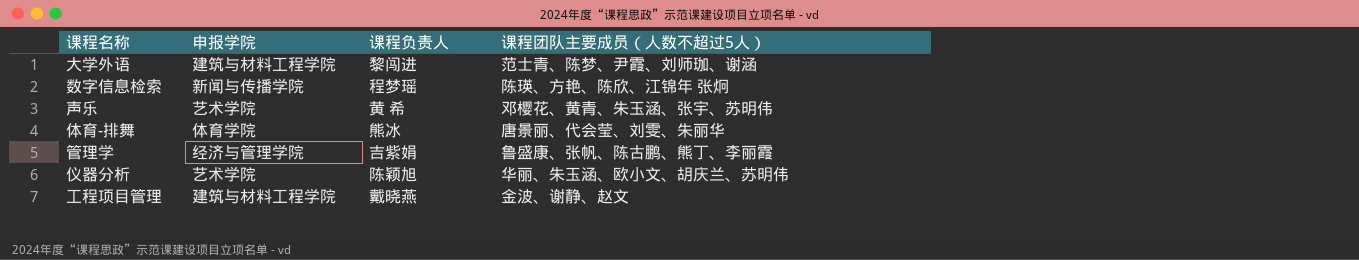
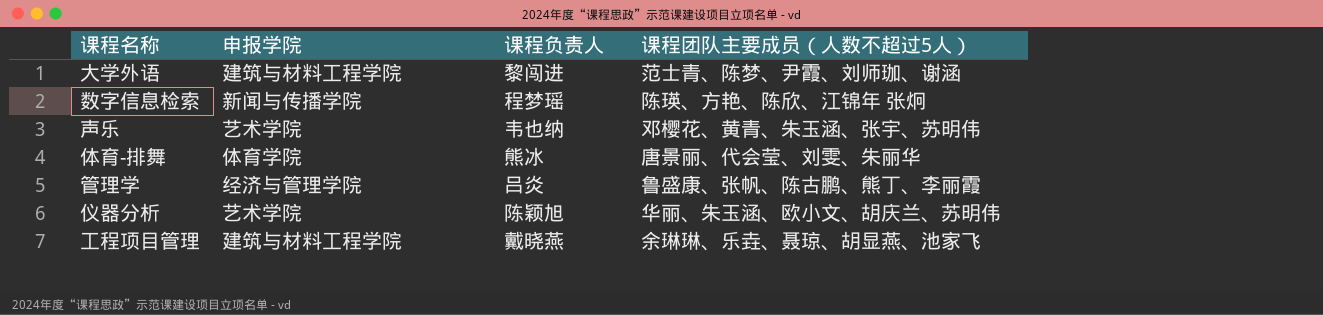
声乐 | 课程负责人: 黄 希 -> 韦也纳
管理学 | 课程负责人: 吉紫娟 -> 吕炎
工程项目管理 | 课程团队主要成员（人数不超过5人）: 金波、谢静、赵文 -> 余琳琳、乐垚、聂琼、胡显燕、池家飞

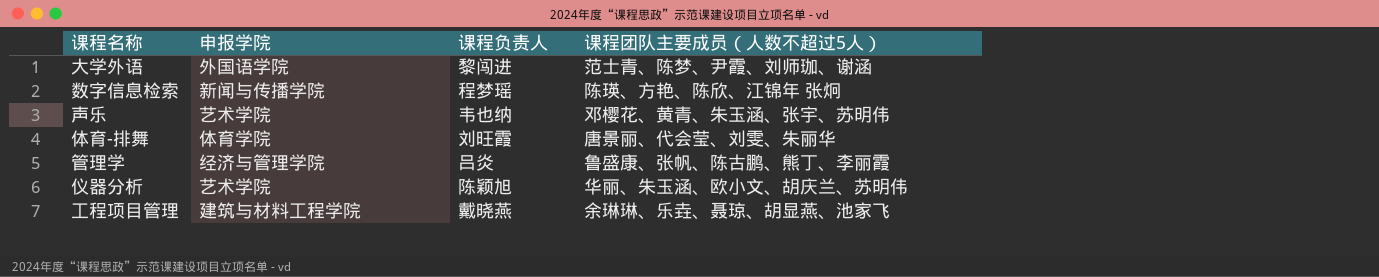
大学外语 | 申报学院: 建筑与材料工程学院 -> 外国语学院
体育-排舞 | 课程负责人: 熊冰 -> 刘旺霞

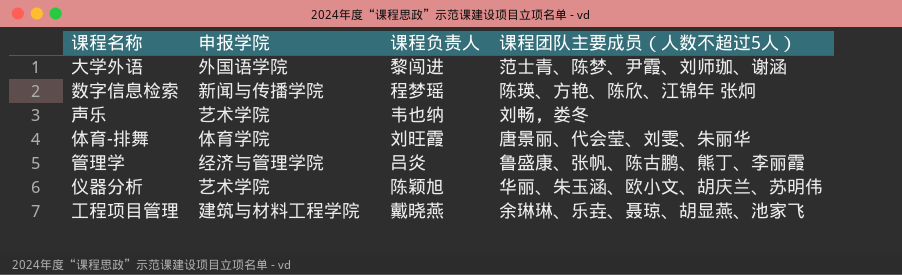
声乐 | 课程团队主要成员（人数不超过5人）: 邓樱花、黄青、朱玉涵、张宇、苏明伟 -> 刘畅，娄冬

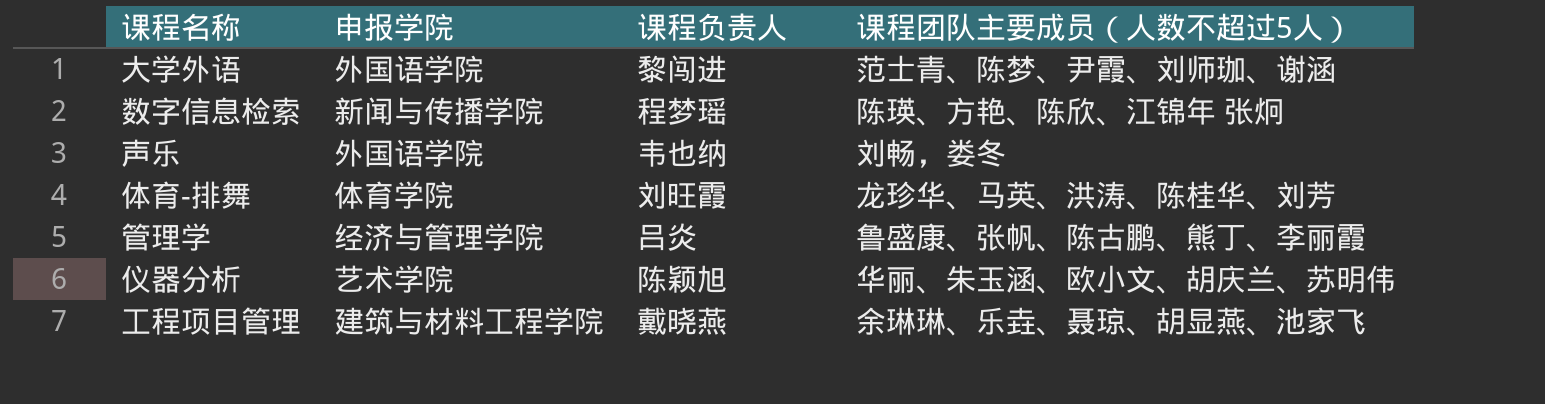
声乐 | 申报学院: 艺术学院 -> 外国语学院
体育-排舞 | 课程团队主要成员（人数不超过5人）: 唐景丽、代会莹、刘雯、朱丽华 -> 龙珍华、马英、洪涛、陈桂华、刘芳

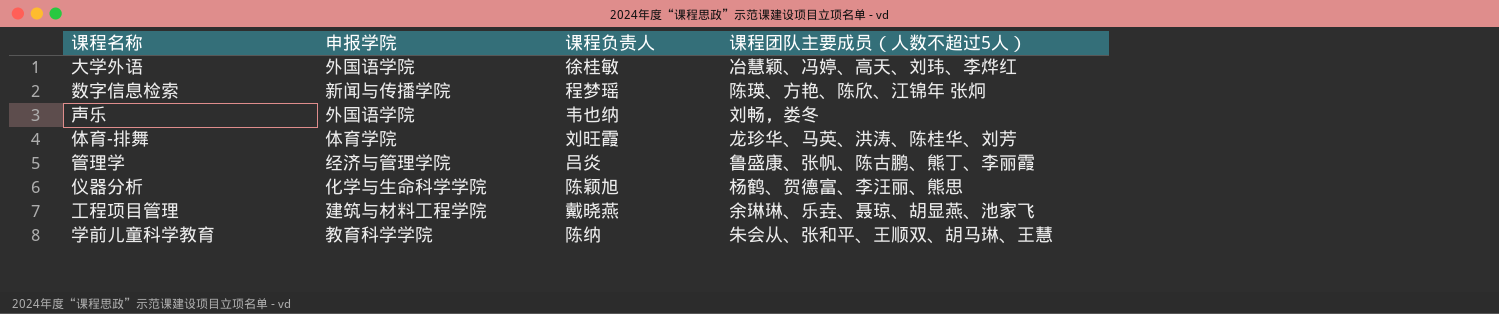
大学外语 | 课程负责人: 黎闯进 -> 徐桂敏
大学外语 | 课程团队主要成员（人数不超过5人）: 范士青、陈梦、尹霞、刘师珈、谢涵 -> 冶慧颖、冯婷、高天、刘玮、李烨红
仪器分析 | 申报学院: 艺术学院 -> 化学与生命科学学院
仪器分析 | 课程团队主要成员（人数不超过5人）: 华丽、朱玉涵、欧小文、胡庆兰、苏明伟 -> 杨鹤、贺德富、李汪丽、熊思
row 学前儿童科学教育: none -> 教育科学学院 | 陈纳 | 朱会从、张和平、王顺双、胡马琳、王慧

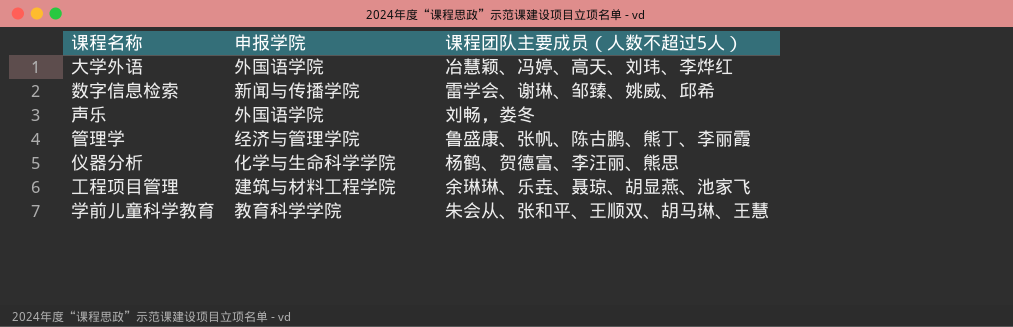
column 课程负责人 | position: 3 -> none
row 体育-排舞: 体育学院 | 刘旺霞 | 龙珍华、马英、洪涛、陈桂华、刘芳 -> none
数字信息检索 | 课程团队主要成员（人数不超过5人）: 陈瑛、方艳、陈欣、江锦年 张炯 -> 雷学会、谢琳、邹臻、姚威、邱希

